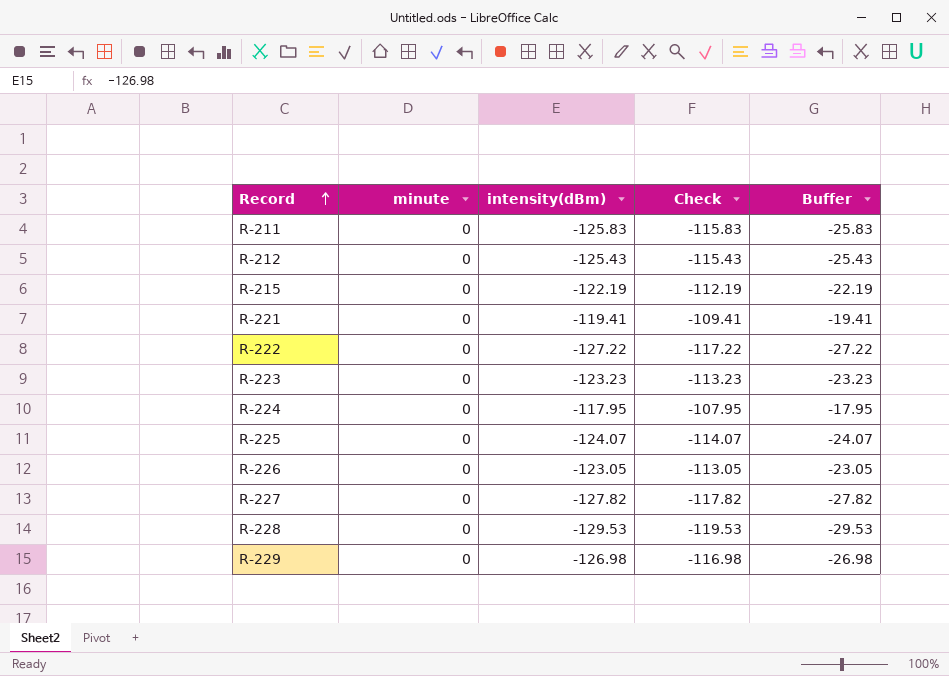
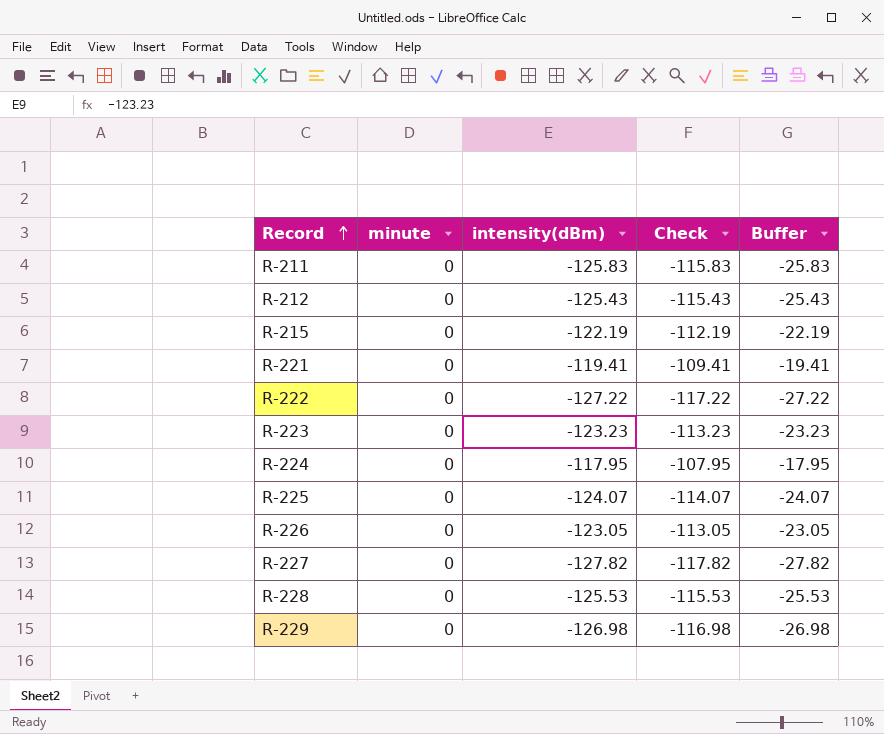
R-228 | intensity(dBm): -129.53 -> -125.53
R-228 | Check: -119.53 -> -115.53
R-228 | Buffer: -29.53 -> -25.53

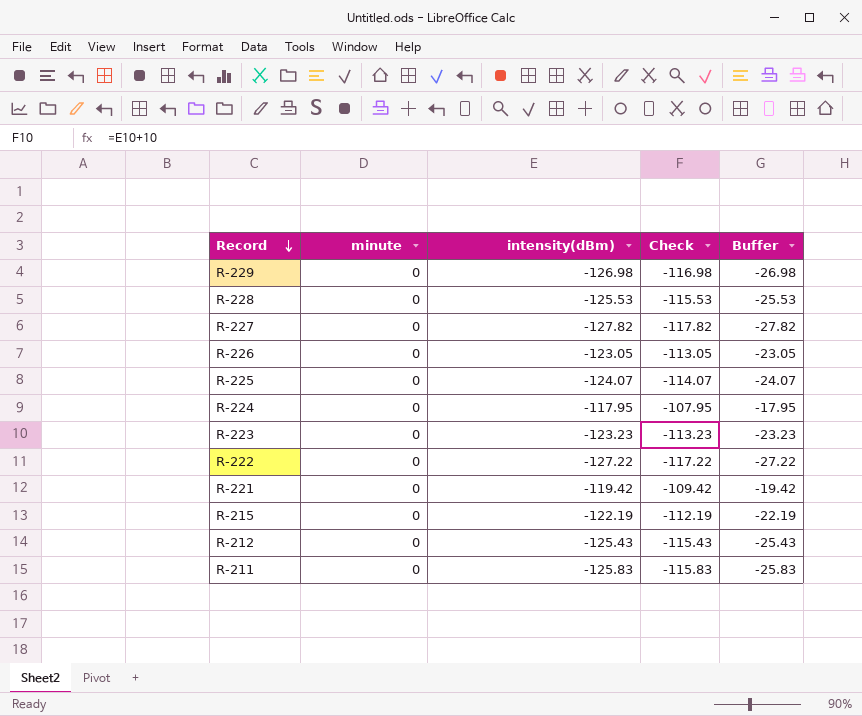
row order: Record ascending -> Record descending
R-221 | intensity(dBm): -119.41 -> -119.42
R-221 | Check: -109.41 -> -109.42
R-221 | Buffer: -19.41 -> -19.42

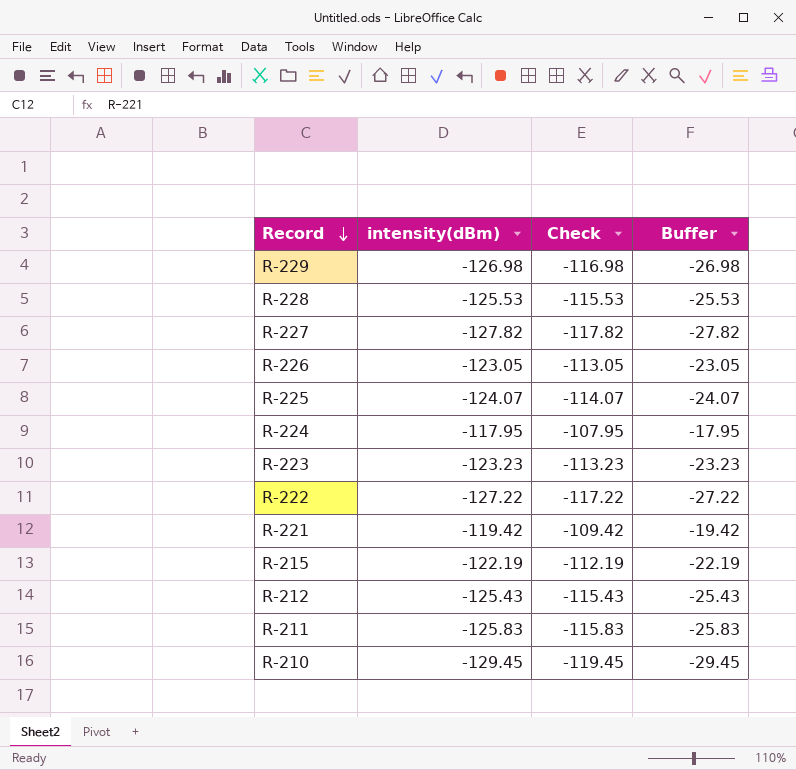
column minute | position: 2 -> none
row R-210: none -> -129.45 | -119.45 | -29.45

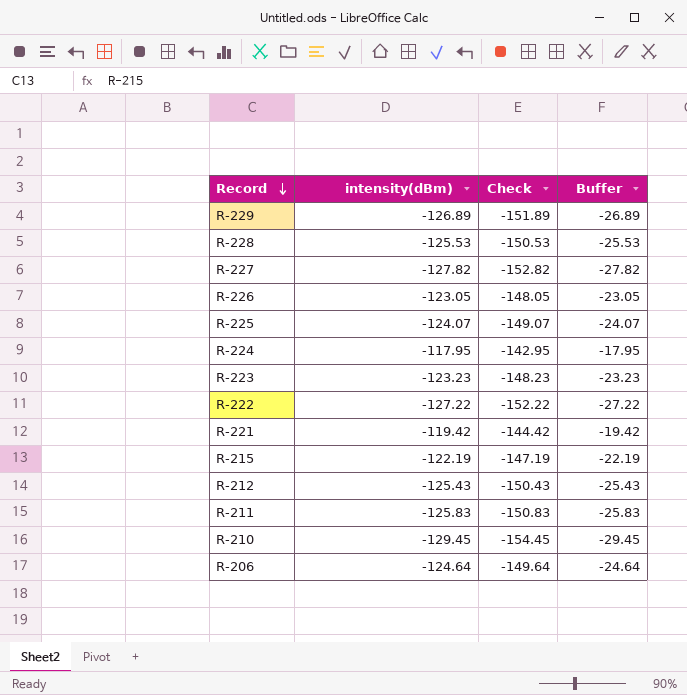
column Check | formula: [intensity(dBm)] + 10 -> [intensity(dBm)] - 25
R-229 | intensity(dBm): -126.98 -> -126.89
R-229 | Buffer: -26.98 -> -26.89
row R-206: none -> -124.64 | -149.64 | -24.64

